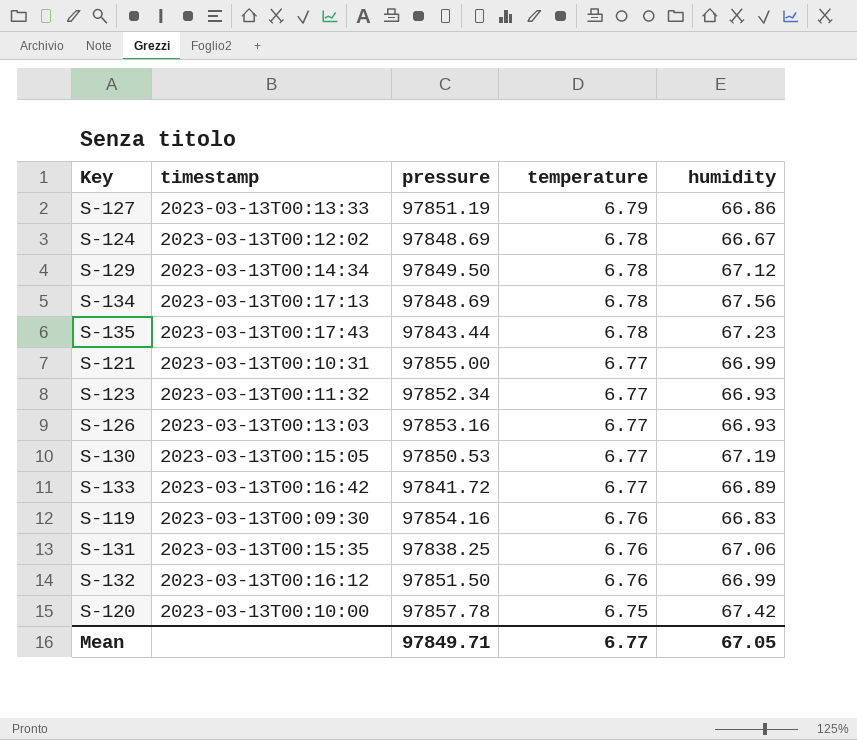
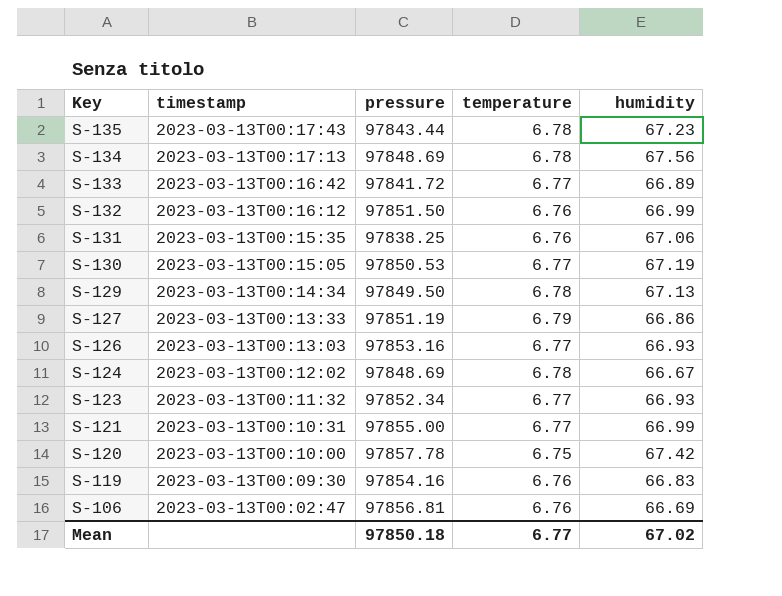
row order: temperature descending -> Key descending
S-129 | humidity: 67.12 -> 67.13
row S-106: none -> 2023-03-13T00:02:47 | 97856.81 | 6.76 | 66.69
Mean | pressure: 97849.71 -> 97850.18
Mean | humidity: 67.05 -> 67.02

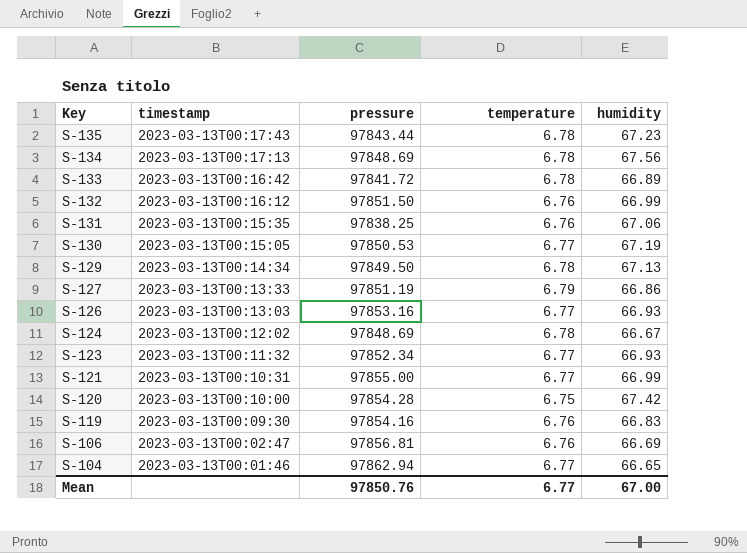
S-133 | temperature: 6.77 -> 6.78
S-120 | pressure: 97857.78 -> 97854.28
row S-104: none -> 2023-03-13T00:01:46 | 97862.94 | 6.77 | 66.65
Mean | pressure: 97850.18 -> 97850.76
Mean | humidity: 67.02 -> 67.00

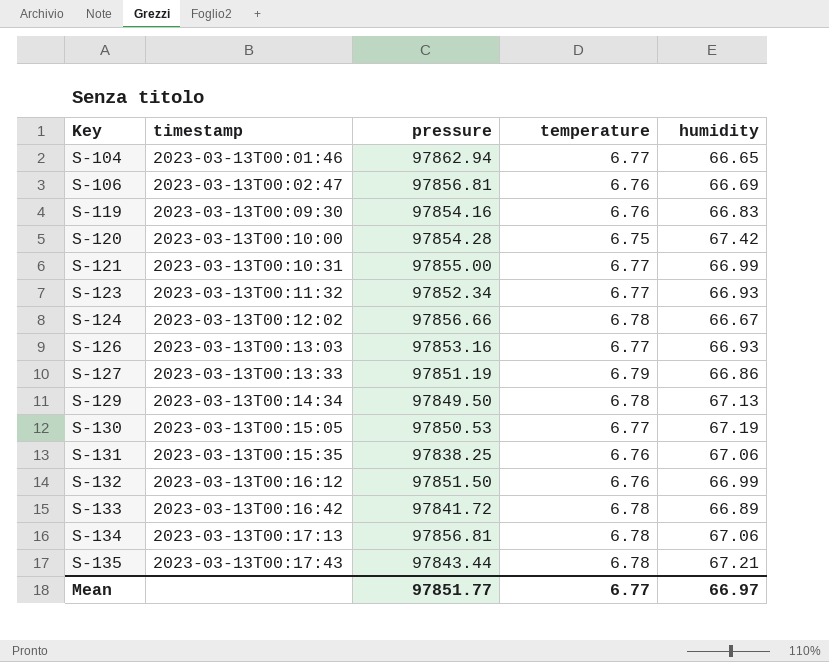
row order: Key descending -> Key ascending
S-124 | pressure: 97848.69 -> 97856.66
S-134 | pressure: 97848.69 -> 97856.81
S-134 | humidity: 67.56 -> 67.06
S-135 | humidity: 67.23 -> 67.21
Mean | pressure: 97850.76 -> 97851.77
Mean | humidity: 67.00 -> 66.97

